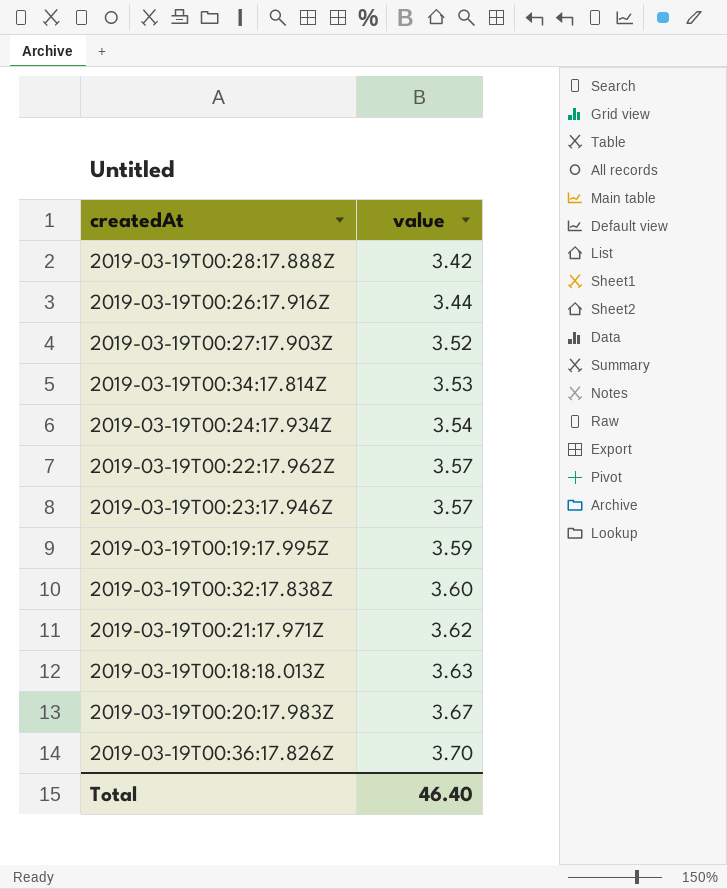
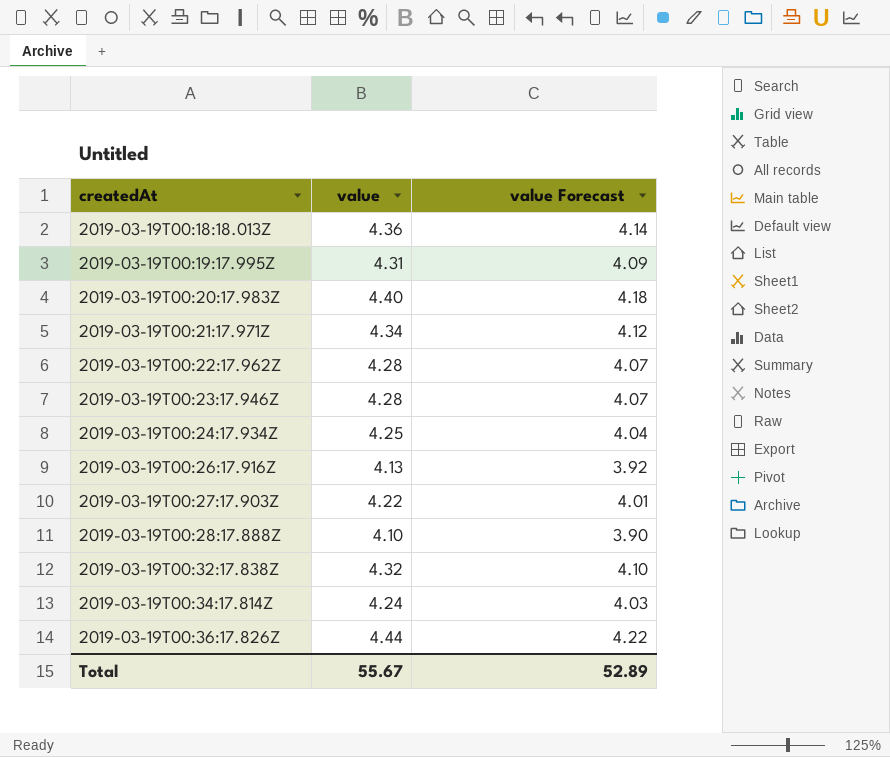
row order: value ascending -> createdAt ascending
column value Forecast | formula: none -> [value] * 0.95
2019-03-19T00:18:18.013Z | value: 3.63 -> 4.36
2019-03-19T00:19:17.995Z | value: 3.59 -> 4.31
2019-03-19T00:20:17.983Z | value: 3.67 -> 4.40
2019-03-19T00:21:17.971Z | value: 3.62 -> 4.34
2019-03-19T00:22:17.962Z | value: 3.57 -> 4.28
2019-03-19T00:23:17.946Z | value: 3.57 -> 4.28
2019-03-19T00:24:17.934Z | value: 3.54 -> 4.25
2019-03-19T00:26:17.916Z | value: 3.44 -> 4.13
2019-03-19T00:27:17.903Z | value: 3.52 -> 4.22
2019-03-19T00:28:17.888Z | value: 3.42 -> 4.10
2019-03-19T00:32:17.838Z | value: 3.60 -> 4.32
2019-03-19T00:34:17.814Z | value: 3.53 -> 4.24
2019-03-19T00:36:17.826Z | value: 3.70 -> 4.44
Total | value: 46.40 -> 55.67

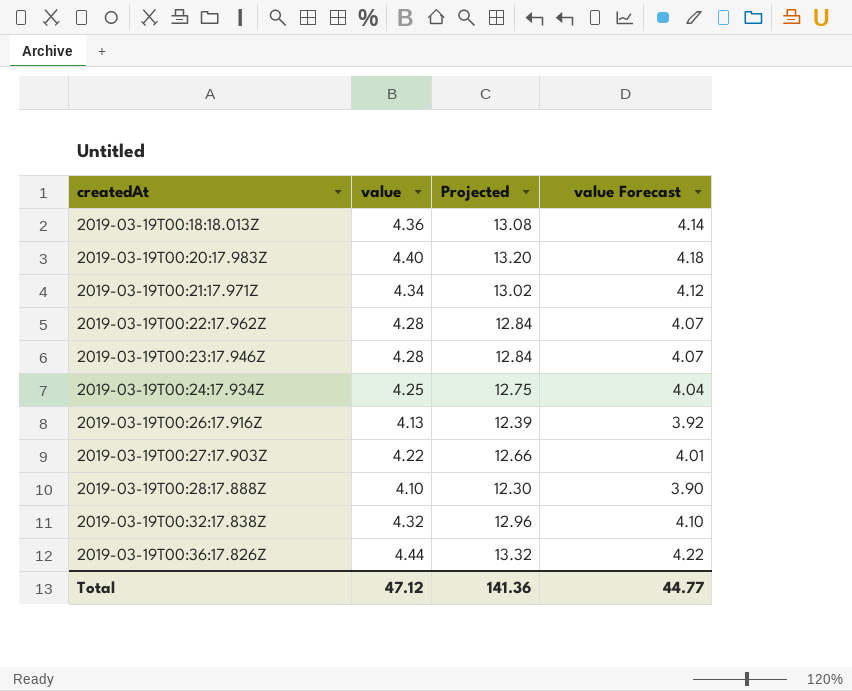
column Projected | formula: none -> [value] * 3
row 2019-03-19T00:19:17.995Z: 4.31 | 4.09 -> none
row 2019-03-19T00:34:17.814Z: 4.24 | 4.03 -> none
Total | value: 55.67 -> 47.12
Total | value Forecast: 52.89 -> 44.77

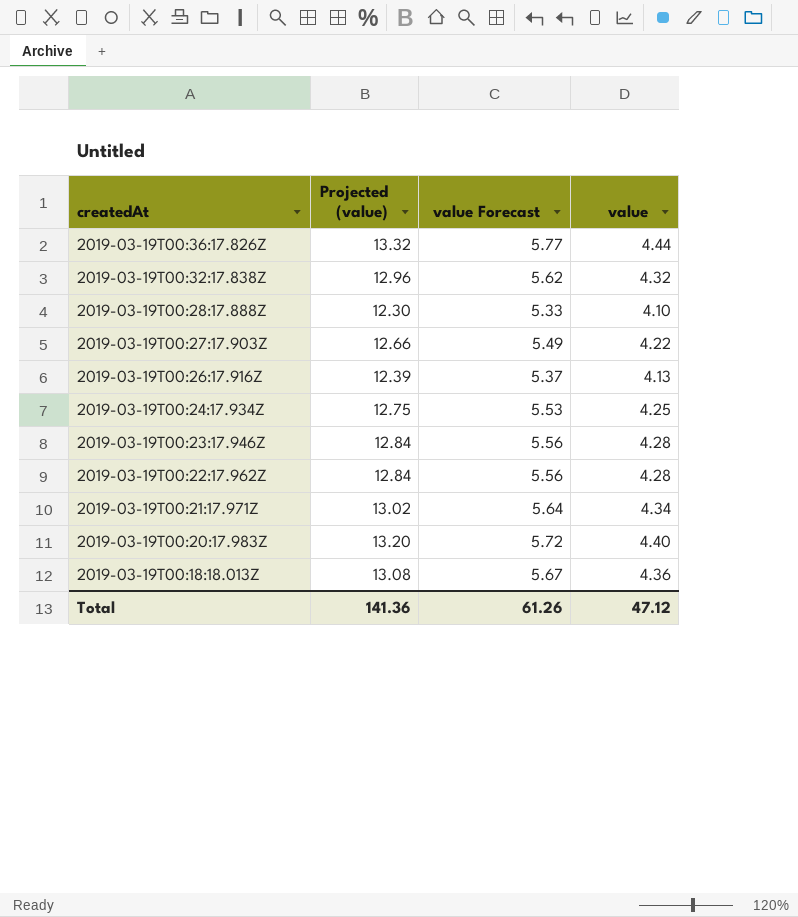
row order: createdAt ascending -> createdAt descending
column name: Projected -> Projected (value)
column value Forecast | formula: [value] * 0.95 -> [value] * 1.3
column value | position: 2 -> 4
Total | value Forecast: 44.77 -> 61.26

